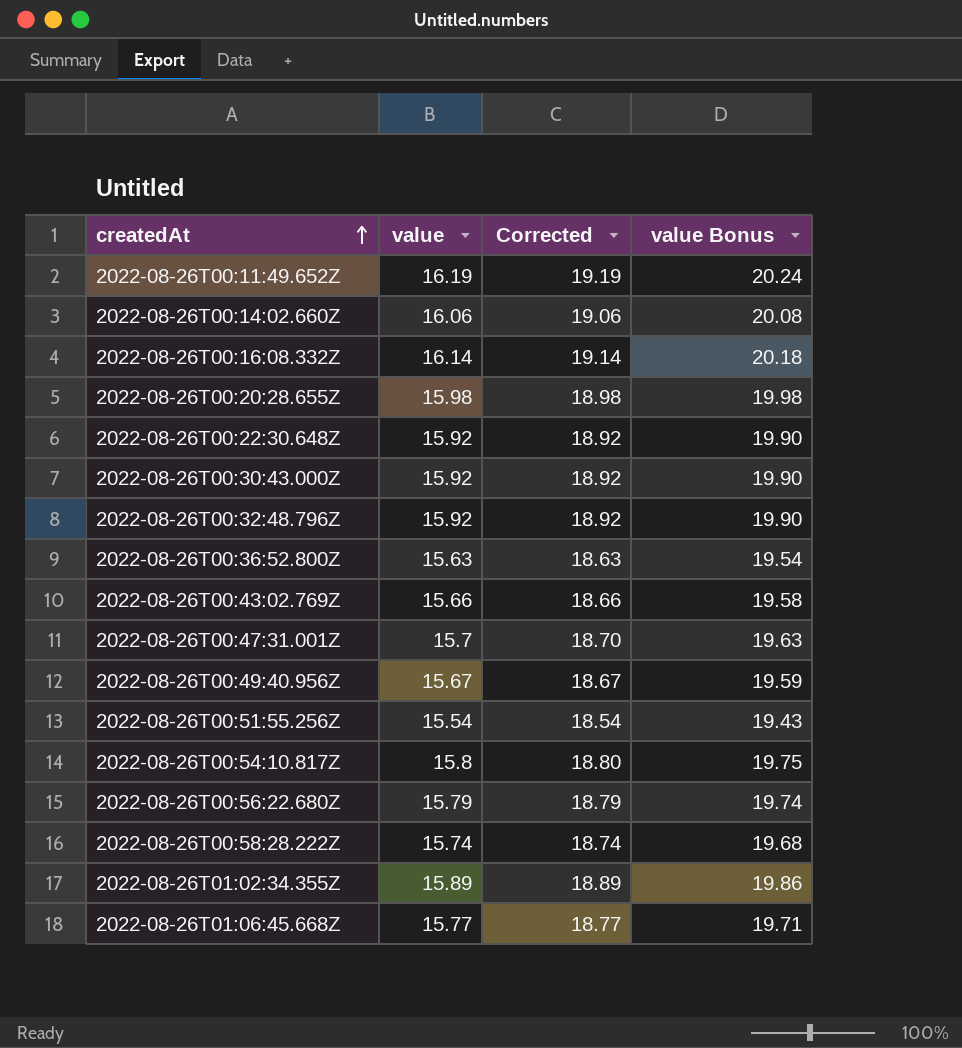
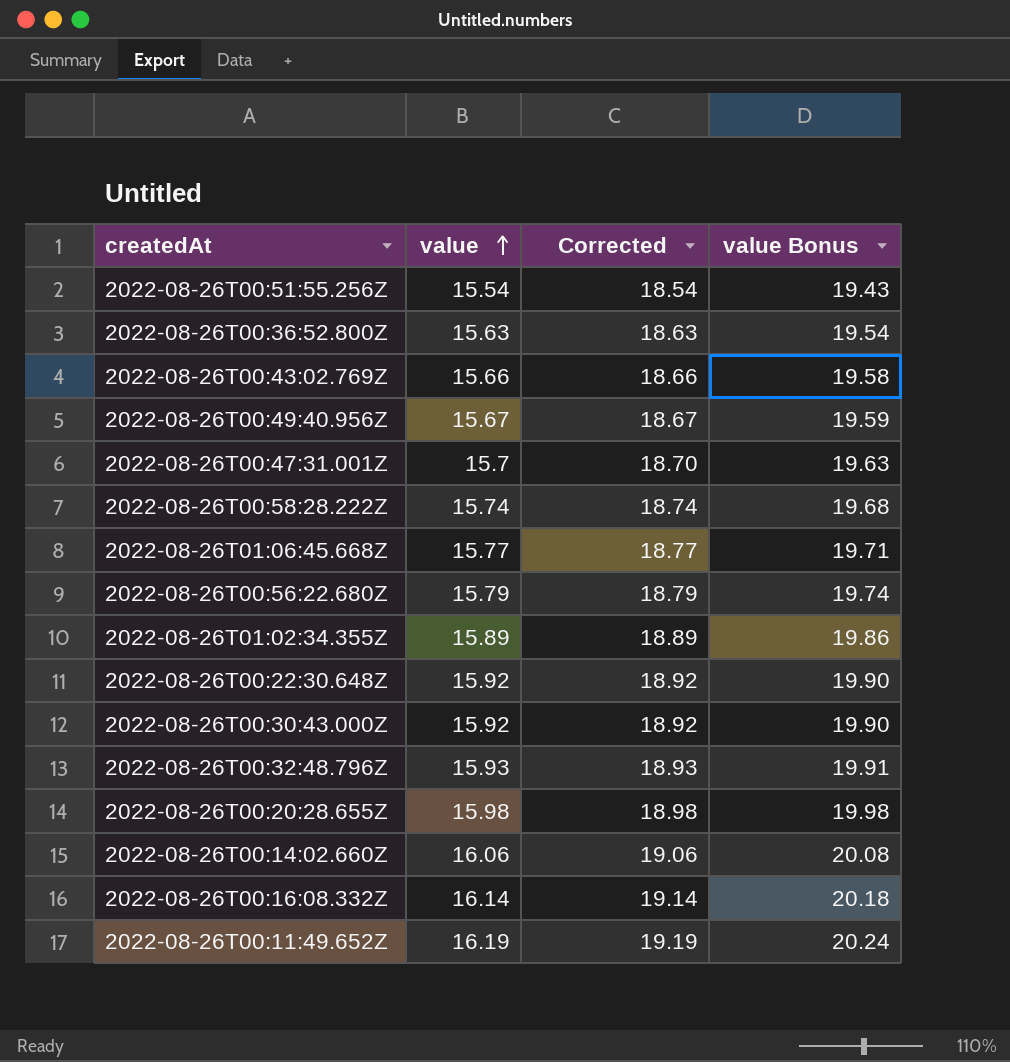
row order: createdAt ascending -> value ascending
row 2022-08-26T00:54:10.817Z: 15.8 | 18.80 | 19.75 -> none
2022-08-26T00:32:48.796Z | value: 15.92 -> 15.93
2022-08-26T00:32:48.796Z | Corrected: 18.92 -> 18.93
2022-08-26T00:32:48.796Z | value Bonus: 19.90 -> 19.91

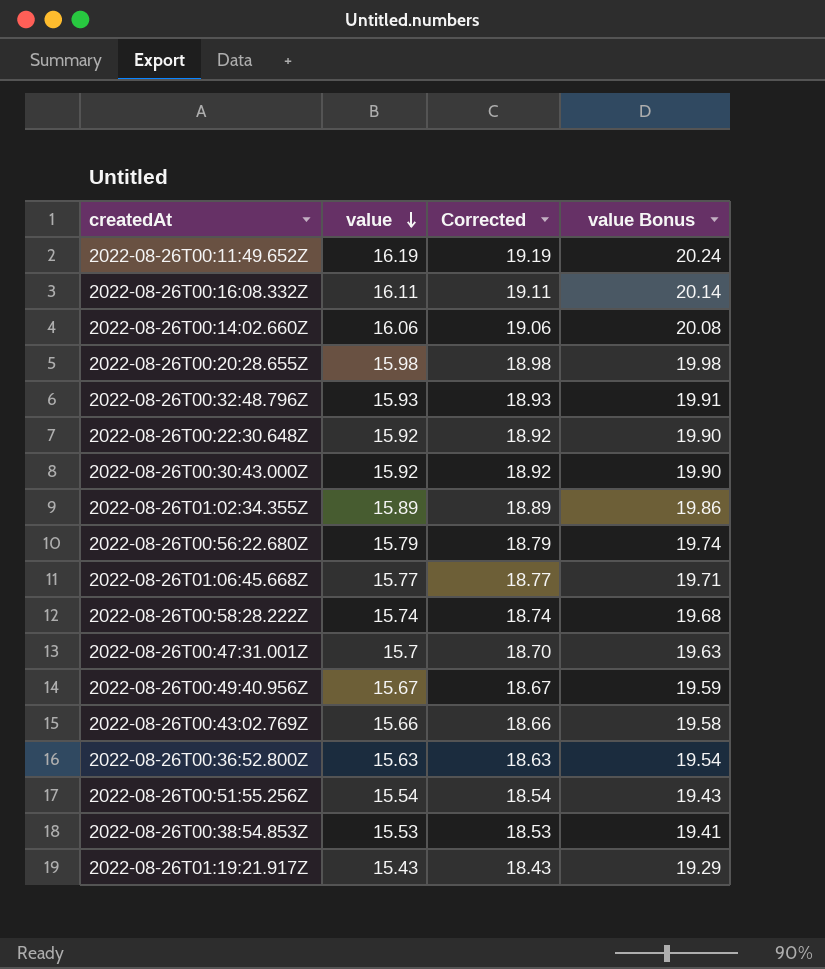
row order: value ascending -> value descending
2022-08-26T00:16:08.332Z | value: 16.14 -> 16.11
2022-08-26T00:16:08.332Z | Corrected: 19.14 -> 19.11
2022-08-26T00:16:08.332Z | value Bonus: 20.18 -> 20.14
row 2022-08-26T00:38:54.853Z: none -> 15.53 | 18.53 | 19.41
row 2022-08-26T01:19:21.917Z: none -> 15.43 | 18.43 | 19.29

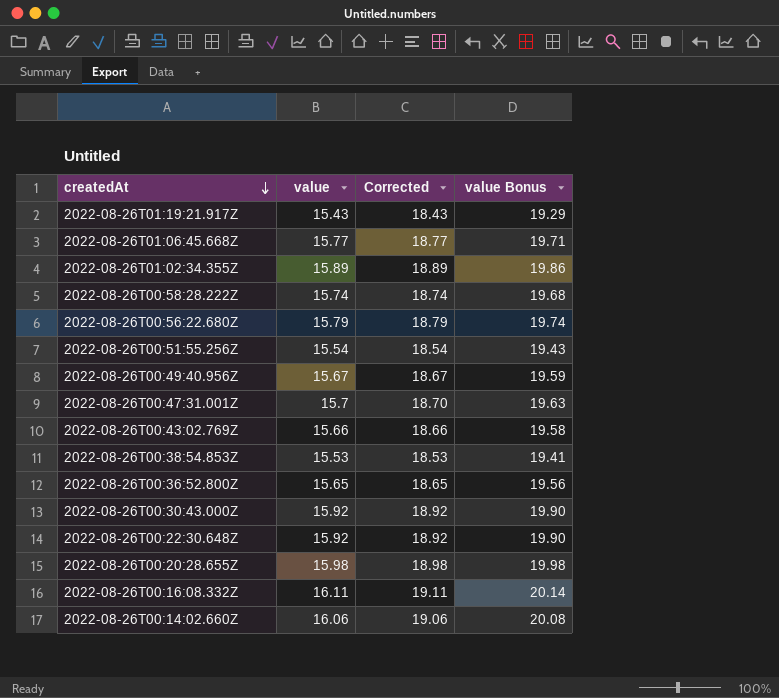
row order: value descending -> createdAt descending
row 2022-08-26T00:11:49.652Z: 16.19 | 19.19 | 20.24 -> none
row 2022-08-26T00:32:48.796Z: 15.93 | 18.93 | 19.91 -> none
2022-08-26T00:36:52.800Z | value: 15.63 -> 15.65
2022-08-26T00:36:52.800Z | Corrected: 18.63 -> 18.65
2022-08-26T00:36:52.800Z | value Bonus: 19.54 -> 19.56

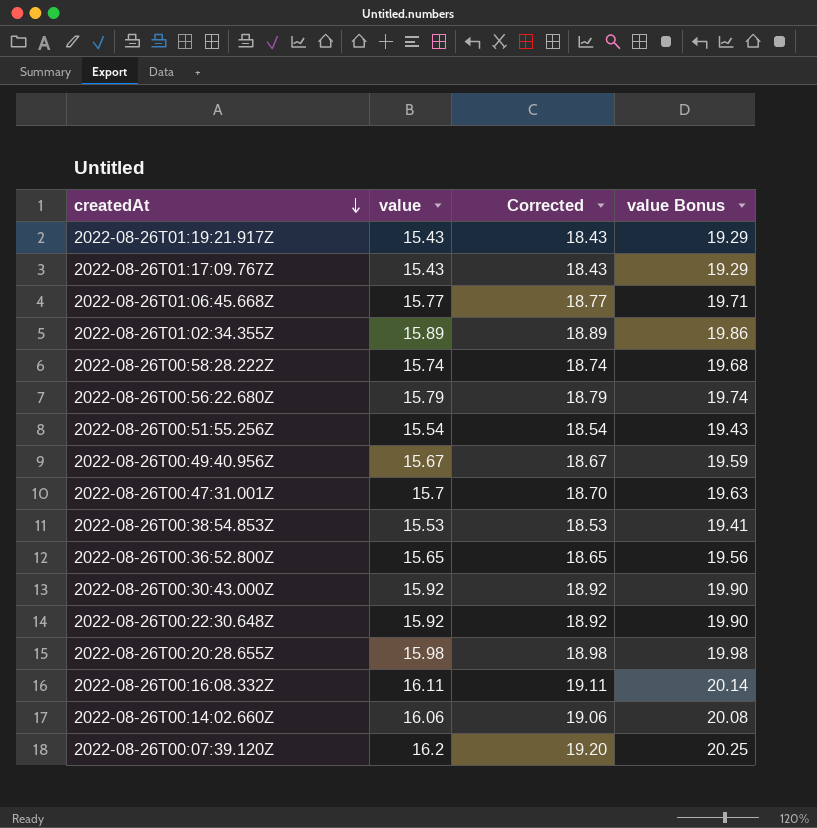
row 2022-08-26T00:43:02.769Z: 15.66 | 18.66 | 19.58 -> none
row 2022-08-26T01:17:09.767Z: none -> 15.43 | 18.43 | 19.29
row 2022-08-26T00:07:39.120Z: none -> 16.2 | 19.20 | 20.25

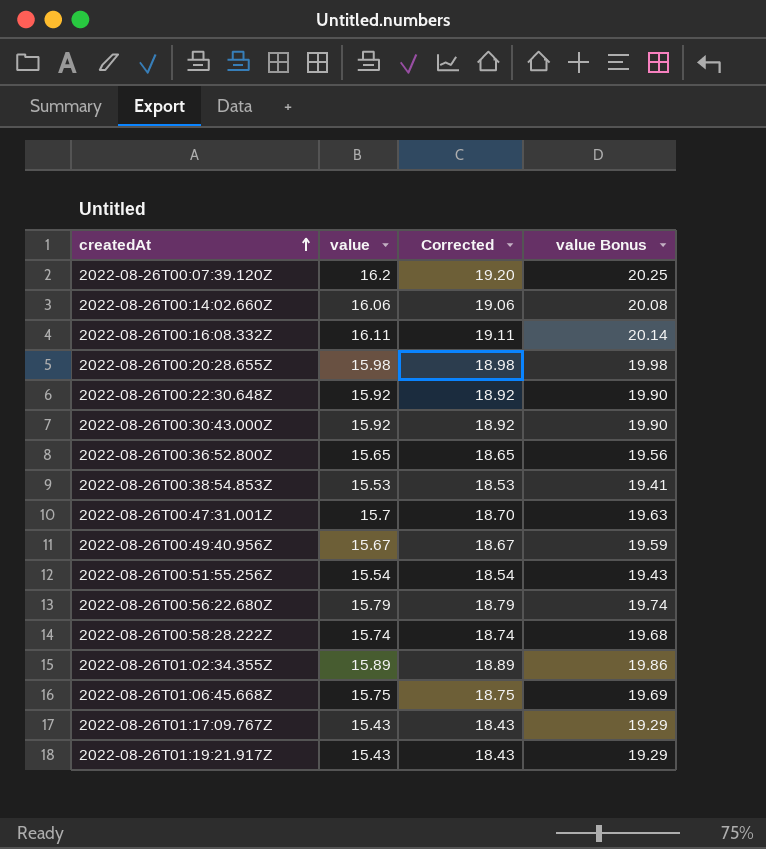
row order: createdAt descending -> createdAt ascending
2022-08-26T01:06:45.668Z | value: 15.77 -> 15.75
2022-08-26T01:06:45.668Z | Corrected: 18.77 -> 18.75
2022-08-26T01:06:45.668Z | value Bonus: 19.71 -> 19.69

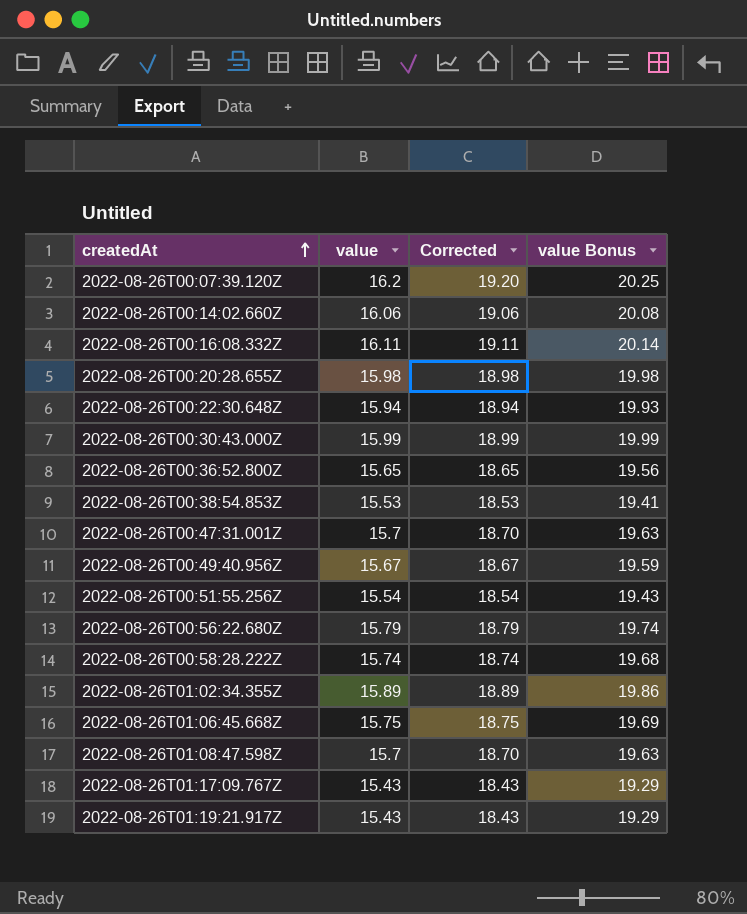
2022-08-26T00:22:30.648Z | value: 15.92 -> 15.94
2022-08-26T00:22:30.648Z | Corrected: 18.92 -> 18.94
2022-08-26T00:22:30.648Z | value Bonus: 19.90 -> 19.93
2022-08-26T00:30:43.000Z | value: 15.92 -> 15.99
2022-08-26T00:30:43.000Z | Corrected: 18.92 -> 18.99
2022-08-26T00:30:43.000Z | value Bonus: 19.90 -> 19.99
row 2022-08-26T01:08:47.598Z: none -> 15.7 | 18.70 | 19.63

